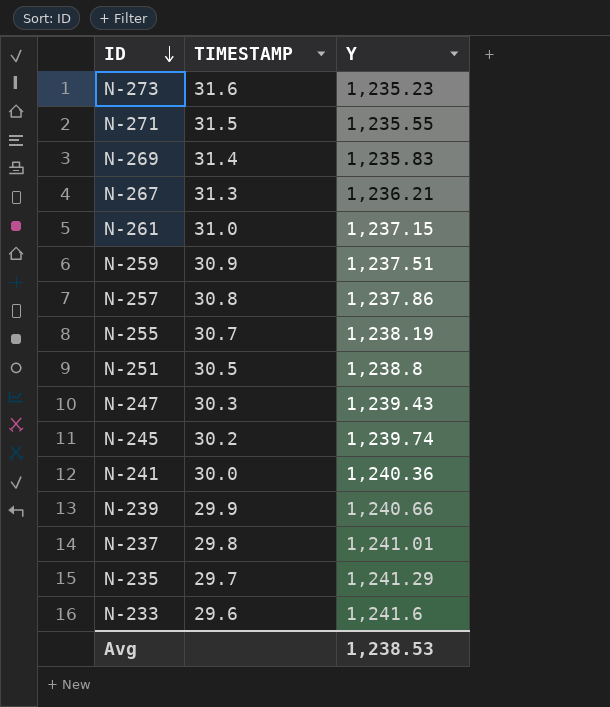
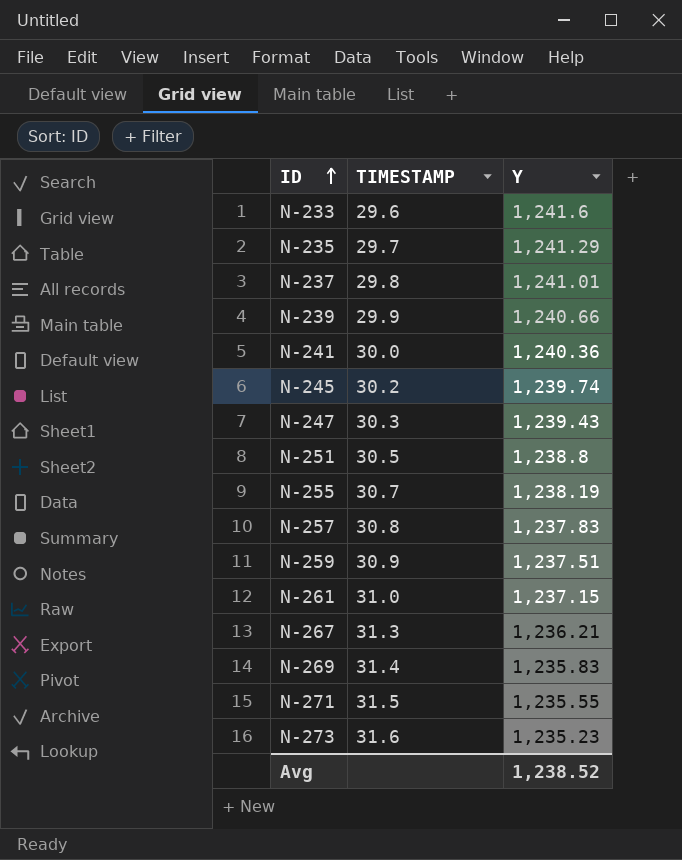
row order: ID descending -> ID ascending
N-257 | Y: 1,237.86 -> 1,237.83
Avg | Y: 1,238.53 -> 1,238.52

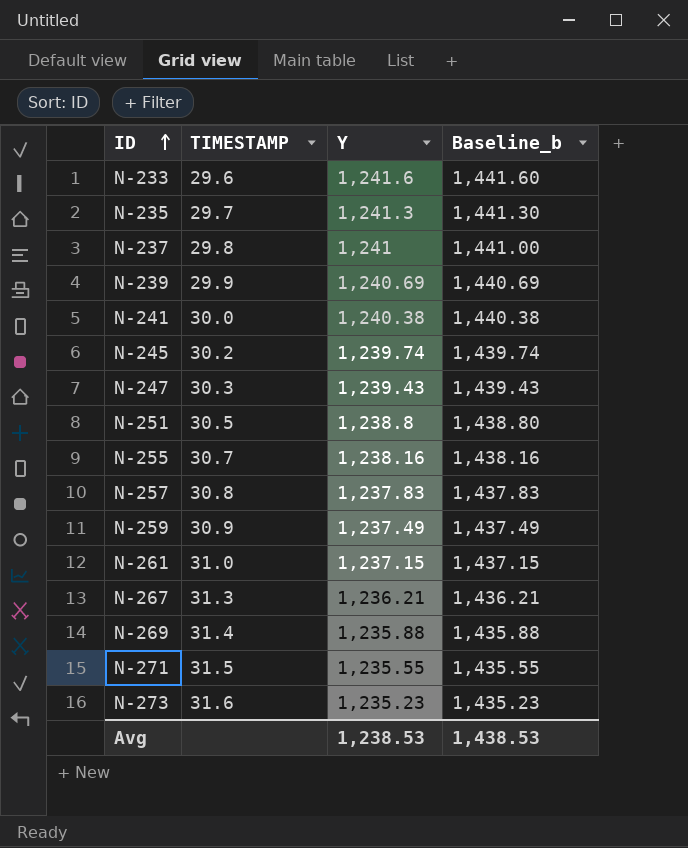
column Baseline_b | formula: none -> [Y] + 200
N-235 | Y: 1,241.29 -> 1,241.3
N-237 | Y: 1,241.01 -> 1,241
N-239 | Y: 1,240.66 -> 1,240.69
N-241 | Y: 1,240.36 -> 1,240.38
N-255 | Y: 1,238.19 -> 1,238.16
N-259 | Y: 1,237.51 -> 1,237.49
N-269 | Y: 1,235.83 -> 1,235.88
Avg | Y: 1,238.52 -> 1,238.53

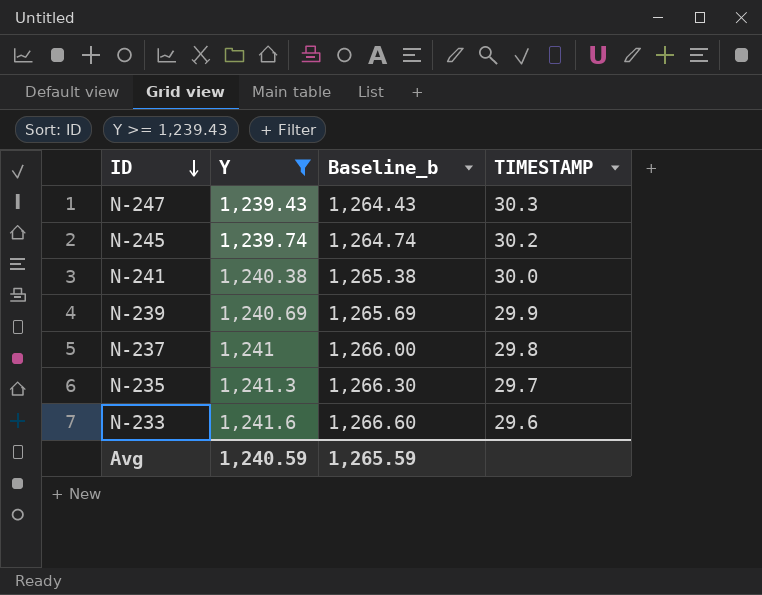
filter: none -> Y >= 1,239.43
row order: ID ascending -> ID descending
column Baseline_b | formula: [Y] + 200 -> [Y] + 25
column TIMESTAMP | position: 2 -> 4
Avg | Y: 1,238.53 -> 1,240.59
Avg | Baseline_b: 1,438.53 -> 1,265.59

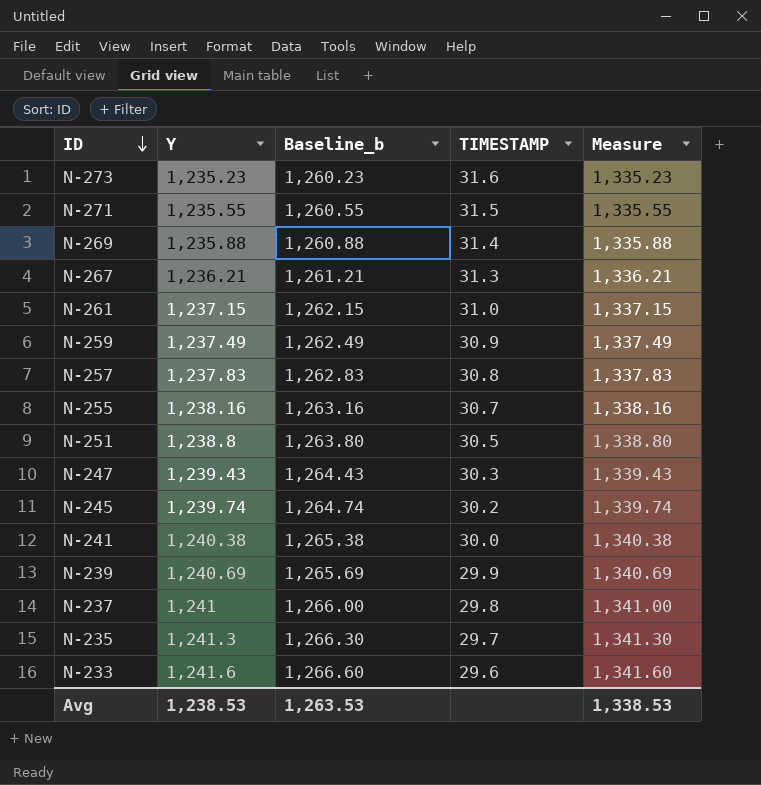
filter: Y >= 1,239.43 -> none
column Measure | formula: none -> [Y] + 100
Avg | Y: 1,240.59 -> 1,238.53
Avg | Baseline_b: 1,265.59 -> 1,263.53

